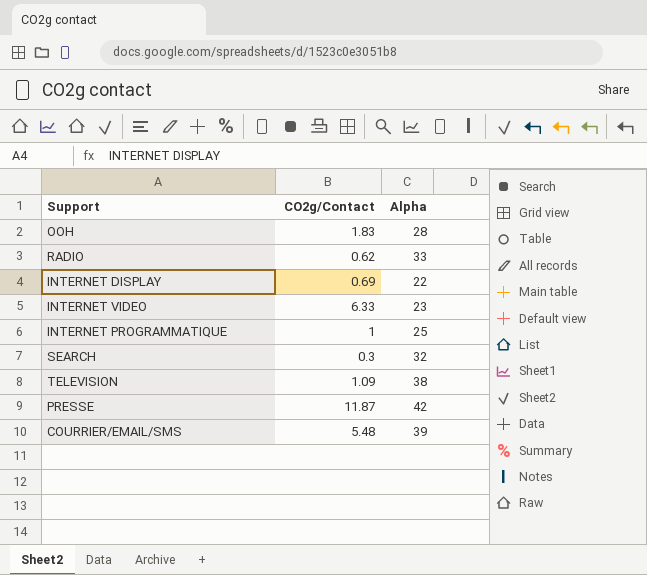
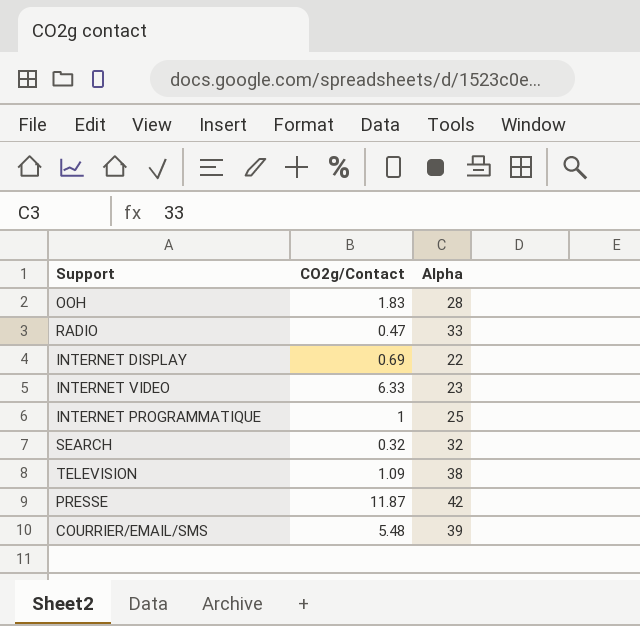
RADIO | CO2g/Contact: 0.62 -> 0.47
SEARCH | CO2g/Contact: 0.3 -> 0.32

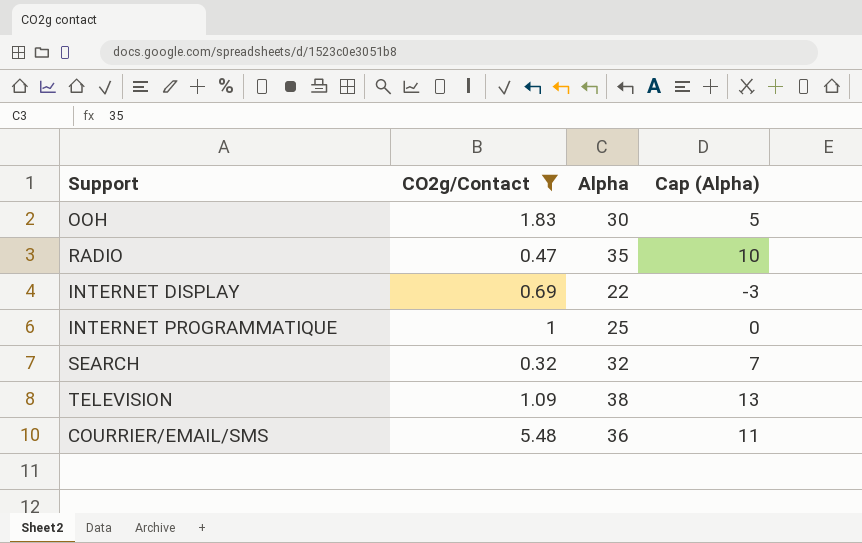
filter: none -> CO2g/Contact <= 5.48
column Cap (Alpha) | formula: none -> [Alpha] - 25
OOH | Alpha: 28 -> 30
RADIO | Alpha: 33 -> 35
COURRIER/EMAIL/SMS | Alpha: 39 -> 36

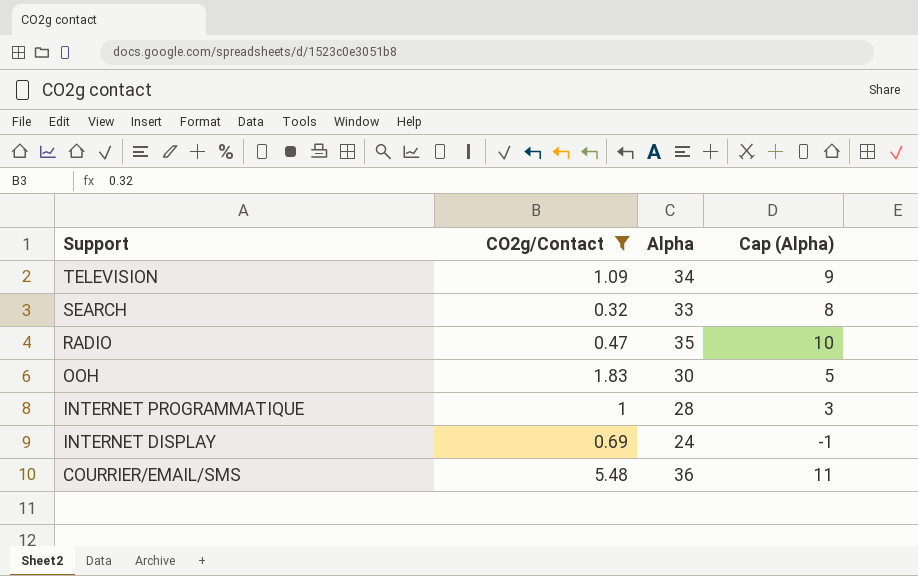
row order: none -> Support descending
TELEVISION | Alpha: 38 -> 34
TELEVISION | Cap (Alpha): 13 -> 9
SEARCH | Alpha: 32 -> 33
SEARCH | Cap (Alpha): 7 -> 8
INTERNET PROGRAMMATIQUE | Alpha: 25 -> 28
INTERNET PROGRAMMATIQUE | Cap (Alpha): 0 -> 3
INTERNET DISPLAY | Alpha: 22 -> 24
INTERNET DISPLAY | Cap (Alpha): -3 -> -1

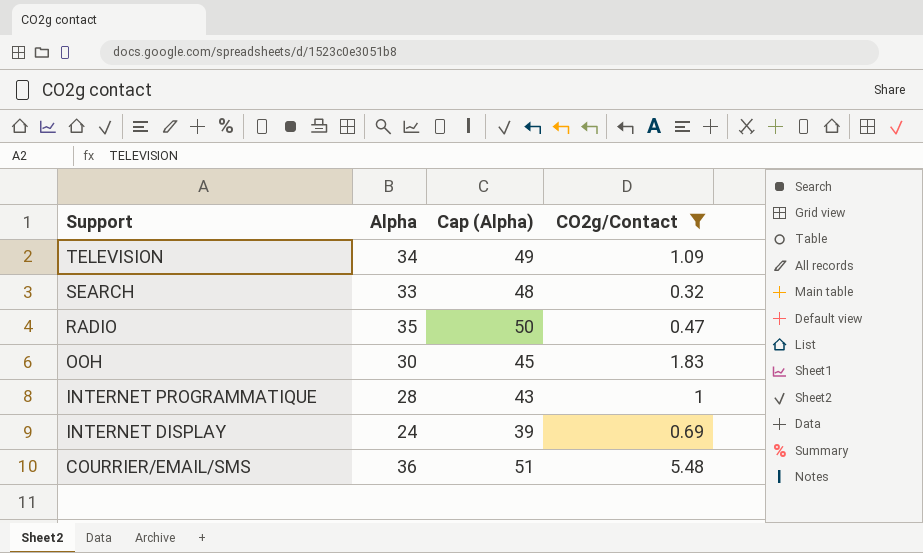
column Cap (Alpha) | formula: [Alpha] - 25 -> [Alpha] + 15
column CO2g/Contact | position: 2 -> 4

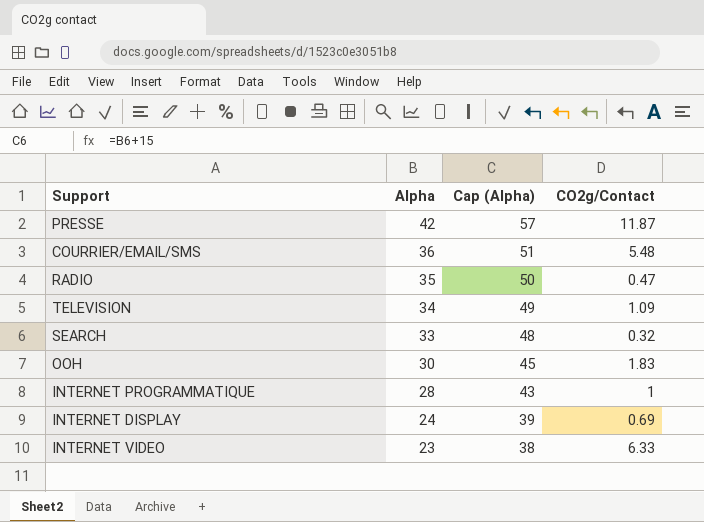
filter: CO2g/Contact <= 5.48 -> none
row order: Support descending -> Alpha descending

